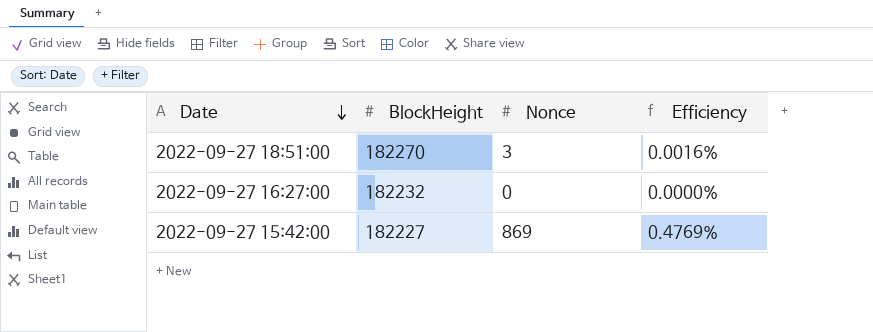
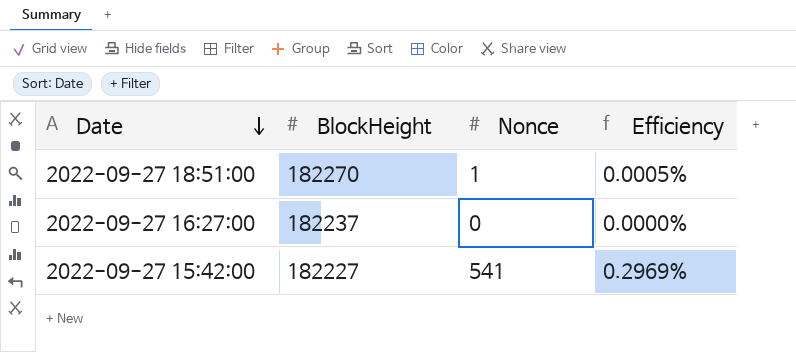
2022-09-27 18:51:00 | Nonce: 3 -> 1
2022-09-27 18:51:00 | Efficiency: 0.0016% -> 0.0005%
2022-09-27 16:27:00 | BlockHeight: 182232 -> 182237
2022-09-27 15:42:00 | Nonce: 869 -> 541
2022-09-27 15:42:00 | Efficiency: 0.4769% -> 0.2969%

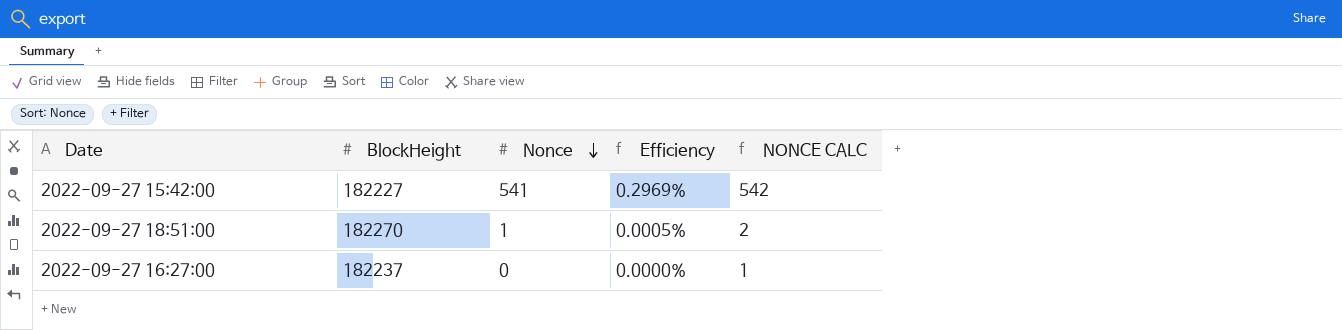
row order: Date descending -> Nonce descending
column NONCE CALC | formula: none -> [Nonce] + 1

